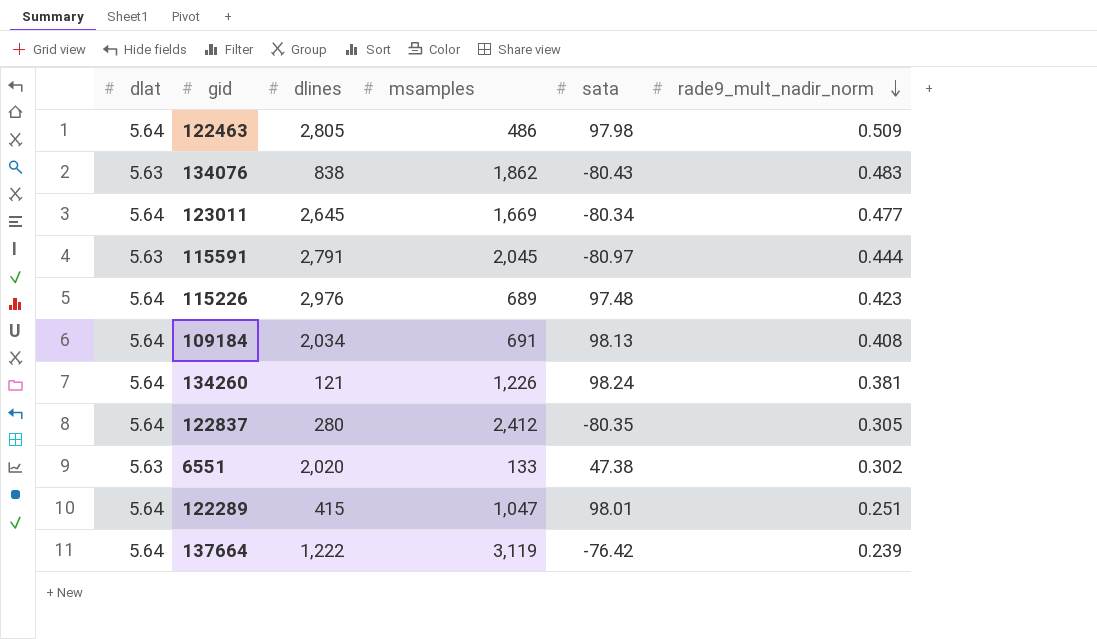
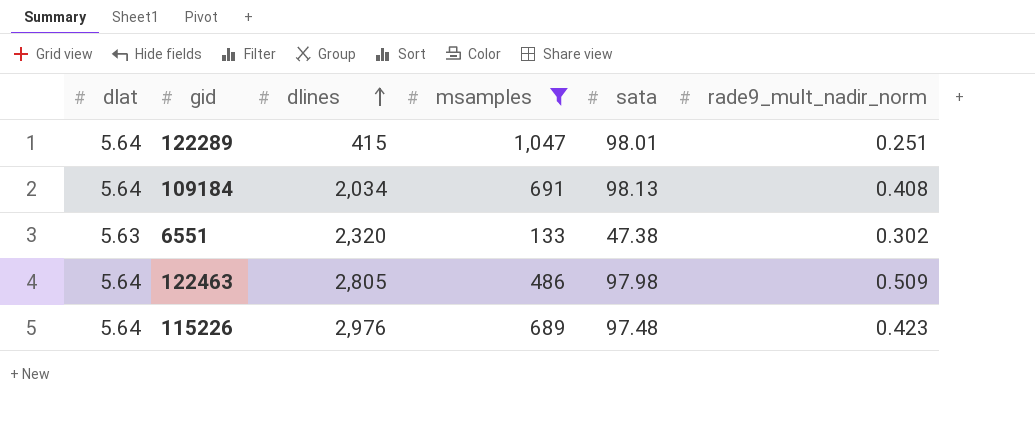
filter: none -> msamples <= 1,047
row order: rade9_mult_nadir_norm descending -> dlines ascending
6551 | dlines: 2,020 -> 2,320

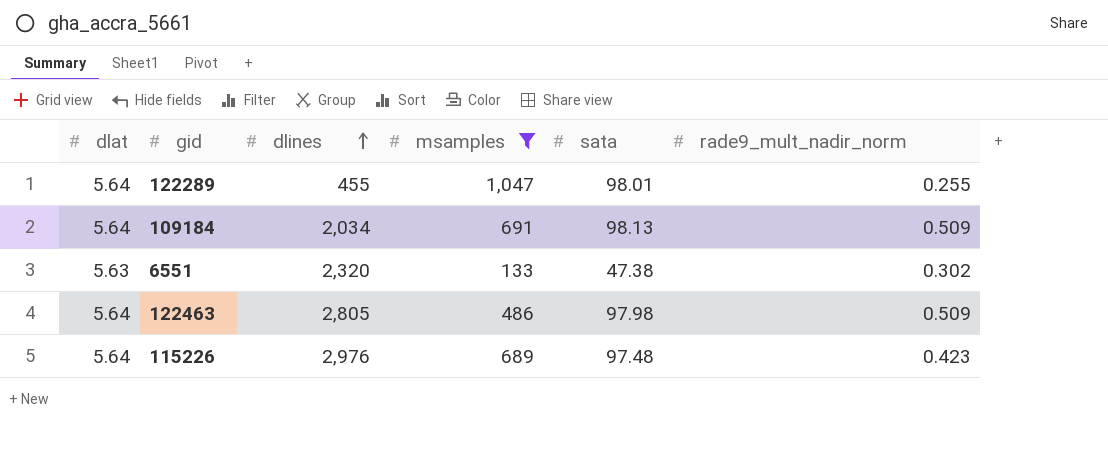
122289 | dlines: 415 -> 455
122289 | rade9_mult_nadir_norm: 0.251 -> 0.255
109184 | rade9_mult_nadir_norm: 0.408 -> 0.509

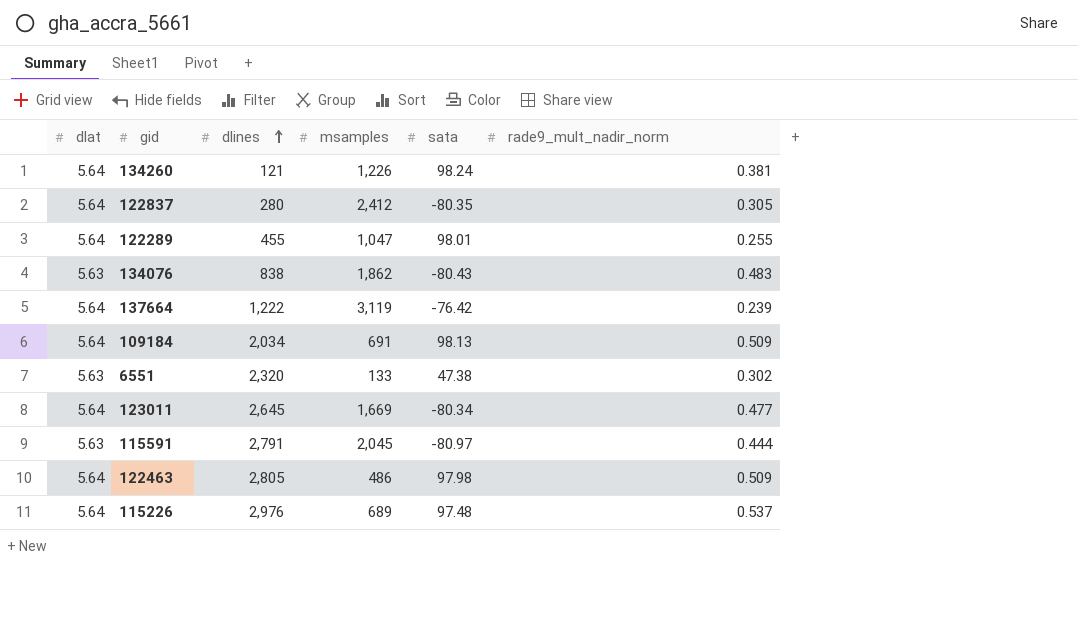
filter: msamples <= 1,047 -> none
115226 | rade9_mult_nadir_norm: 0.423 -> 0.537

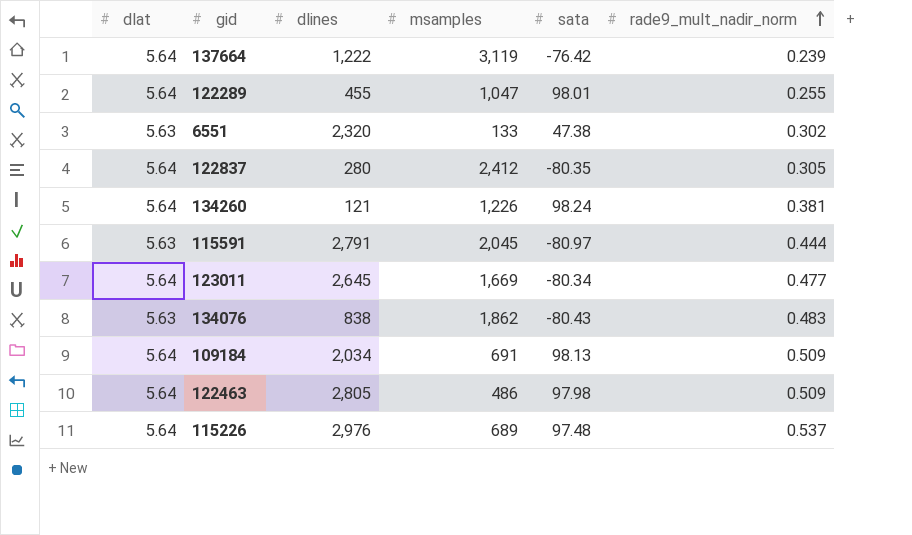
row order: dlines ascending -> rade9_mult_nadir_norm ascending

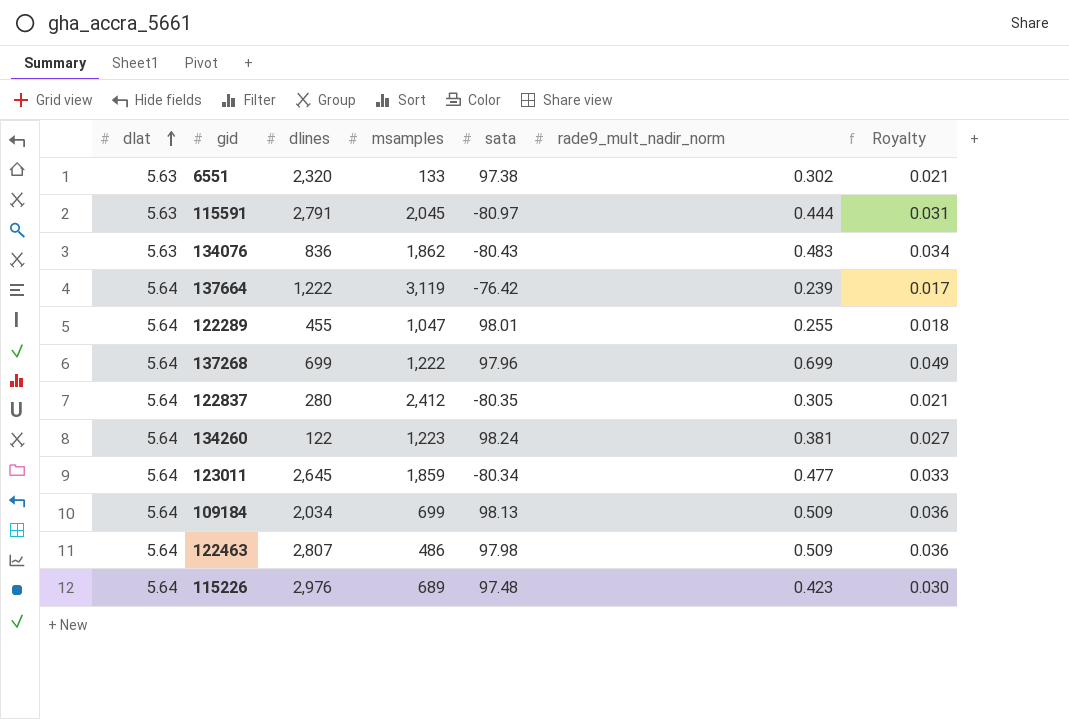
row order: rade9_mult_nadir_norm ascending -> dlat ascending
column Royalty | formula: none -> [rade9_mult_nadir_norm] * 0.07
6551 | sata: 47.38 -> 97.38
134076 | dlines: 838 -> 836
row 137268: none -> 5.64 | 699 | 1,222 | 97.96 | 0.699 | 0.049
134260 | dlines: 121 -> 122
134260 | msamples: 1,226 -> 1,223
123011 | msamples: 1,669 -> 1,859
109184 | msamples: 691 -> 699
122463 | dlines: 2,805 -> 2,807
115226 | rade9_mult_nadir_norm: 0.537 -> 0.423

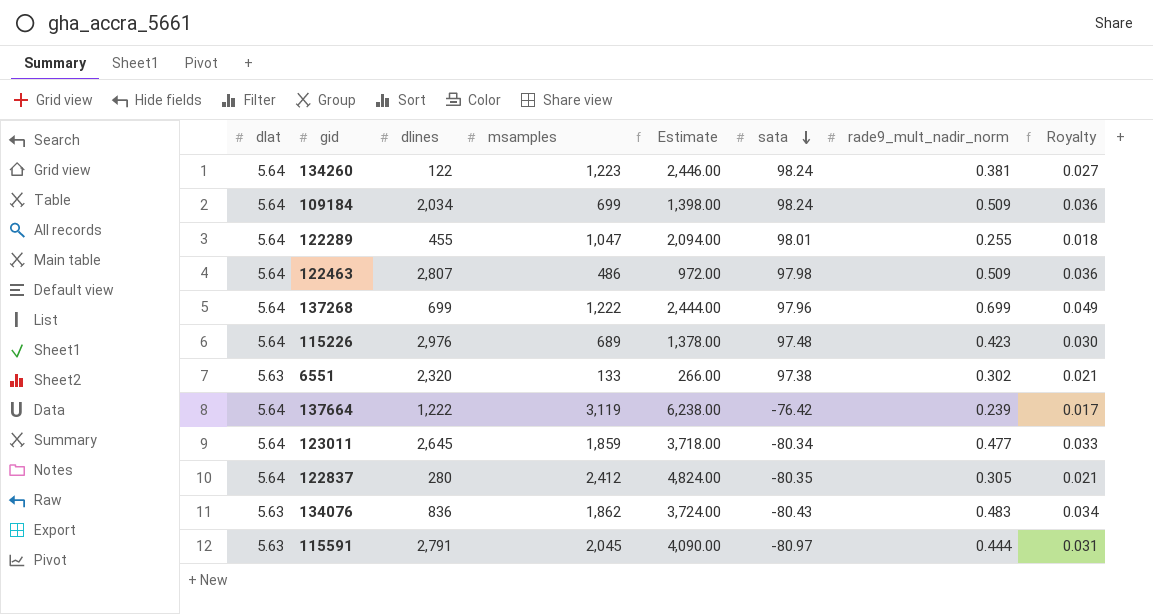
row order: dlat ascending -> sata descending
column Estimate | formula: none -> [msamples] * 2
109184 | sata: 98.13 -> 98.24

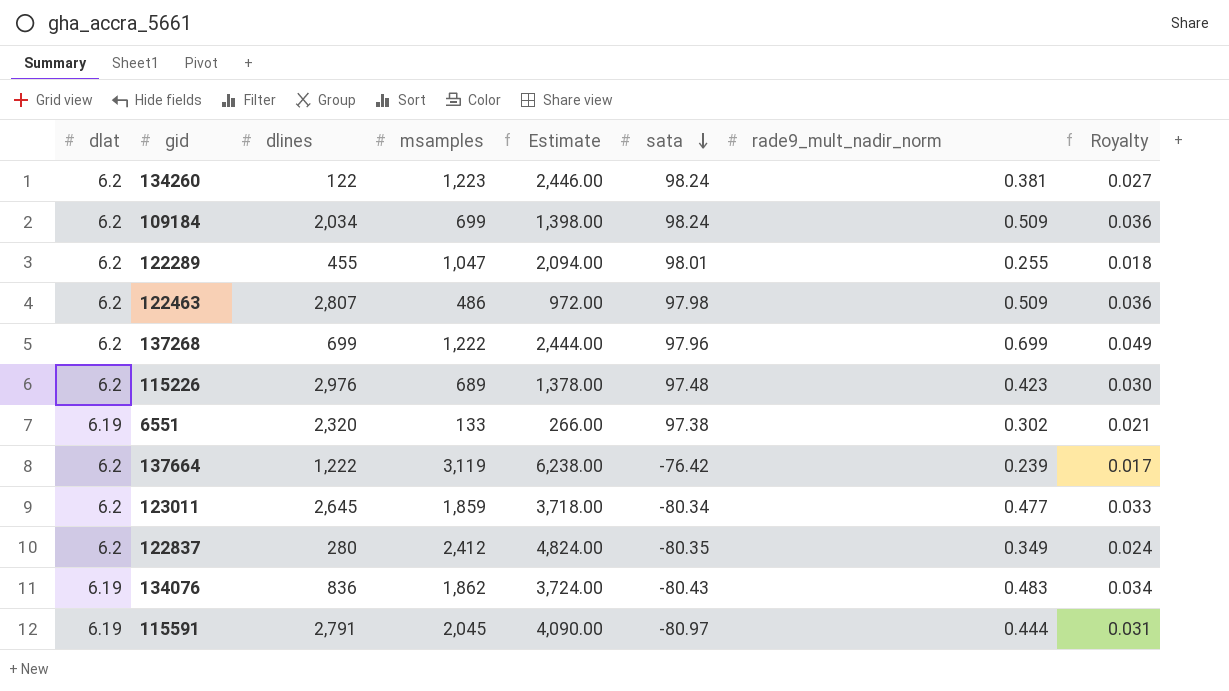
134260 | dlat: 5.64 -> 6.2
109184 | dlat: 5.64 -> 6.2
122289 | dlat: 5.64 -> 6.2
122463 | dlat: 5.64 -> 6.2
137268 | dlat: 5.64 -> 6.2
115226 | dlat: 5.64 -> 6.2
6551 | dlat: 5.63 -> 6.19
137664 | dlat: 5.64 -> 6.2
123011 | dlat: 5.64 -> 6.2
122837 | dlat: 5.64 -> 6.2
122837 | rade9_mult_nadir_norm: 0.305 -> 0.349
122837 | Royalty: 0.021 -> 0.024
134076 | dlat: 5.63 -> 6.19
115591 | dlat: 5.63 -> 6.19

